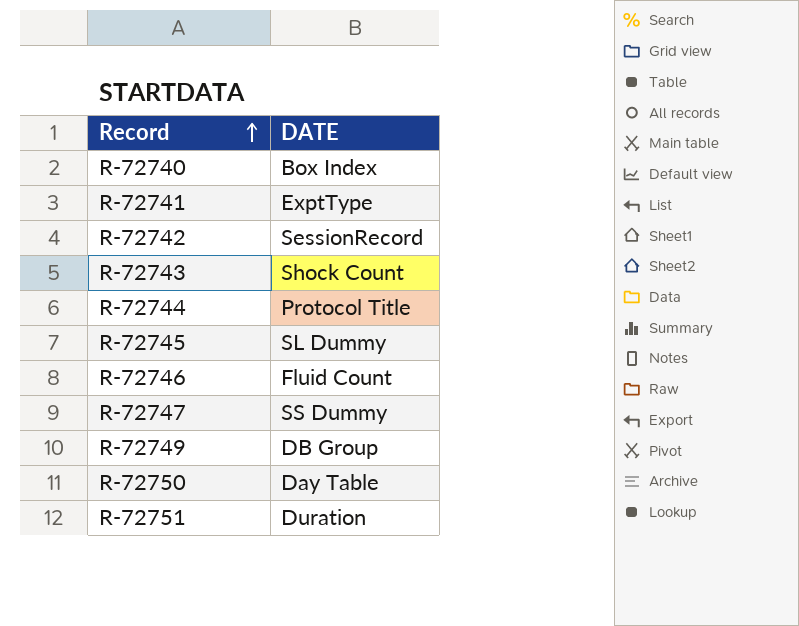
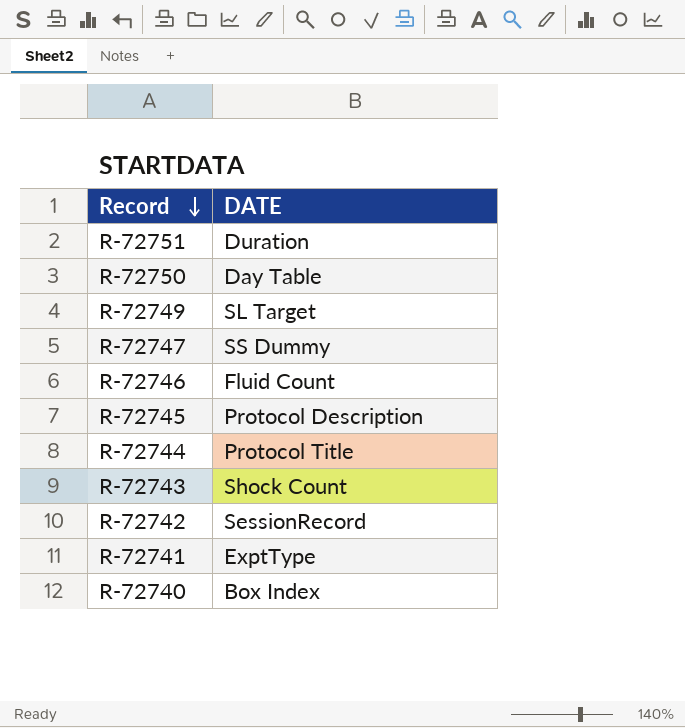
row order: Record ascending -> Record descending
R-72749 | DATE: DB Group -> SL Target
R-72745 | DATE: SL Dummy -> Protocol Description

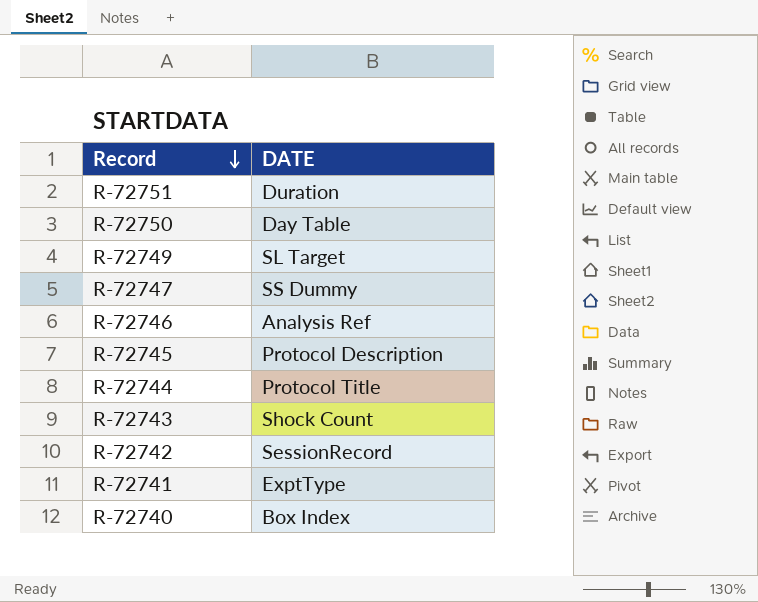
R-72746 | DATE: Fluid Count -> Analysis Ref

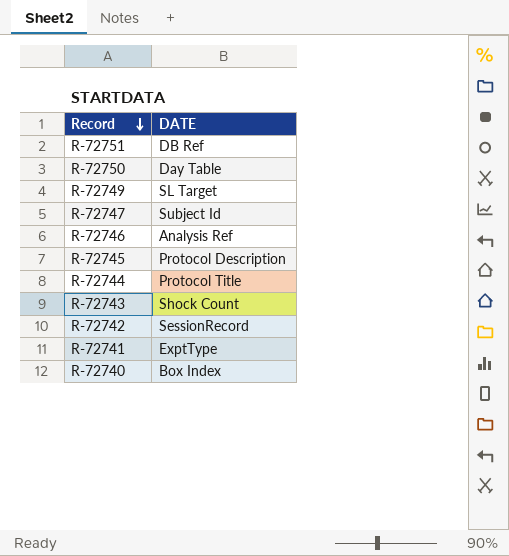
R-72751 | DATE: Duration -> DB Ref
R-72747 | DATE: SS Dummy -> Subject Id

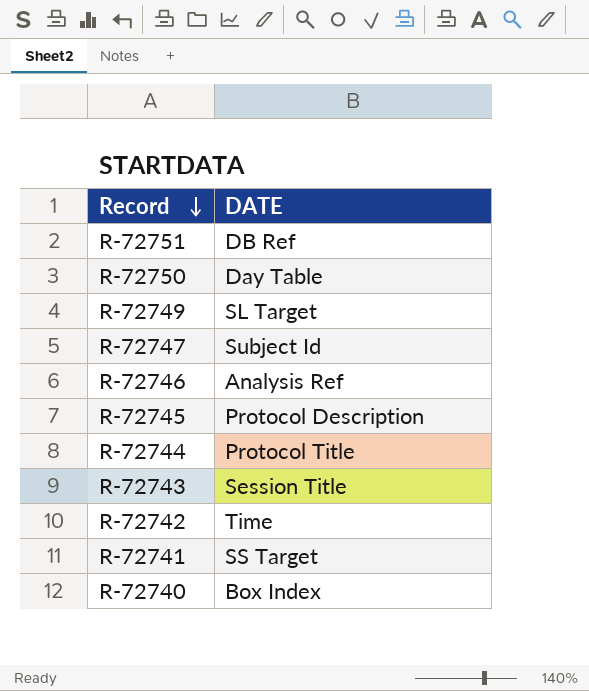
R-72743 | DATE: Shock Count -> Session Title
R-72742 | DATE: SessionRecord -> Time
R-72741 | DATE: ExptType -> SS Target

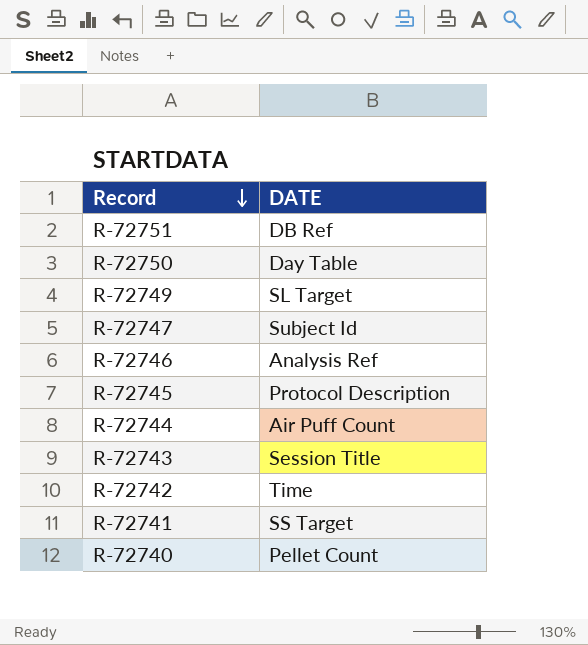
R-72744 | DATE: Protocol Title -> Air Puff Count
R-72740 | DATE: Box Index -> Pellet Count

